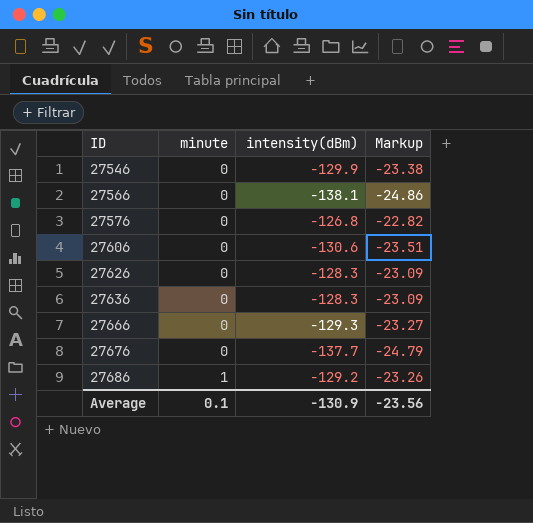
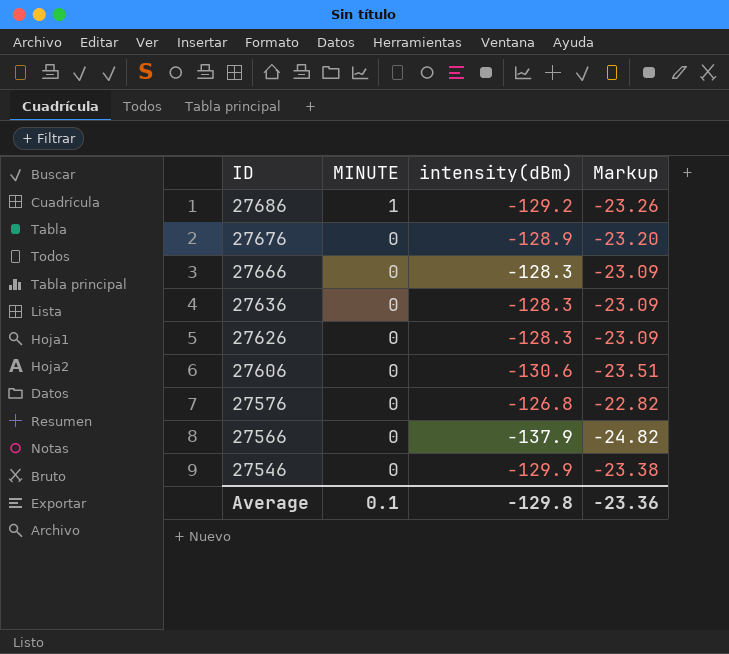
row order: ID ascending -> ID descending
column name: minute -> MINUTE
27676 | intensity(dBm): -137.7 -> -128.9
27676 | Markup: -24.79 -> -23.20
27666 | intensity(dBm): -129.3 -> -128.3
27666 | Markup: -23.27 -> -23.09
27566 | intensity(dBm): -138.1 -> -137.9
27566 | Markup: -24.86 -> -24.82
Average | intensity(dBm): -130.9 -> -129.8
Average | Markup: -23.56 -> -23.36

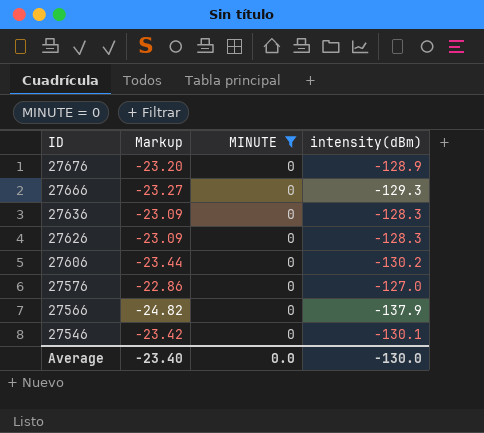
filter: none -> MINUTE = 0
column Markup | position: 4 -> 2
27666 | Markup: -23.09 -> -23.27
27666 | intensity(dBm): -128.3 -> -129.3
27606 | Markup: -23.51 -> -23.44
27606 | intensity(dBm): -130.6 -> -130.2
27576 | Markup: -22.82 -> -22.86
27576 | intensity(dBm): -126.8 -> -127.0
27546 | Markup: -23.38 -> -23.42
27546 | intensity(dBm): -129.9 -> -130.1
Average | Markup: -23.36 -> -23.40
Average | MINUTE: 0.1 -> 0.0
Average | intensity(dBm): -129.8 -> -130.0

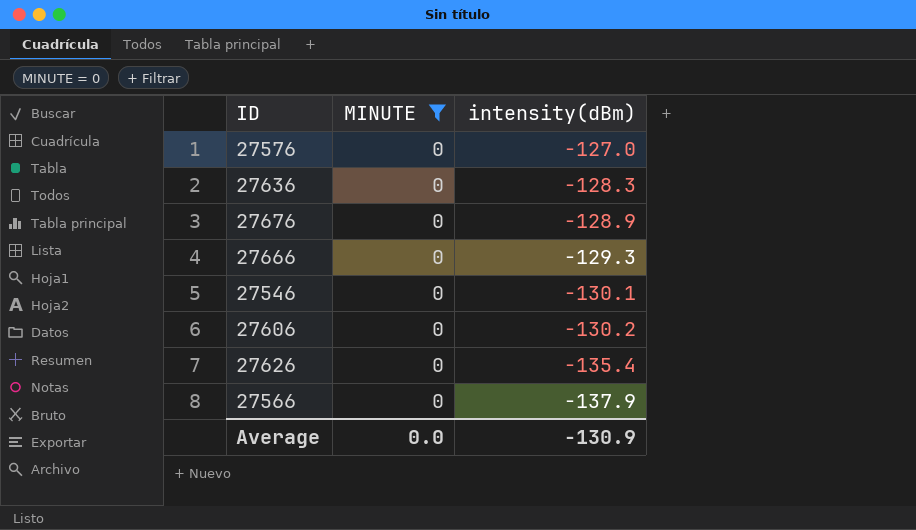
row order: ID descending -> intensity(dBm) descending
column Markup | formula: [intensity(dBm)] * 0.18 -> none
27626 | intensity(dBm): -128.3 -> -135.4
Average | intensity(dBm): -130.0 -> -130.9

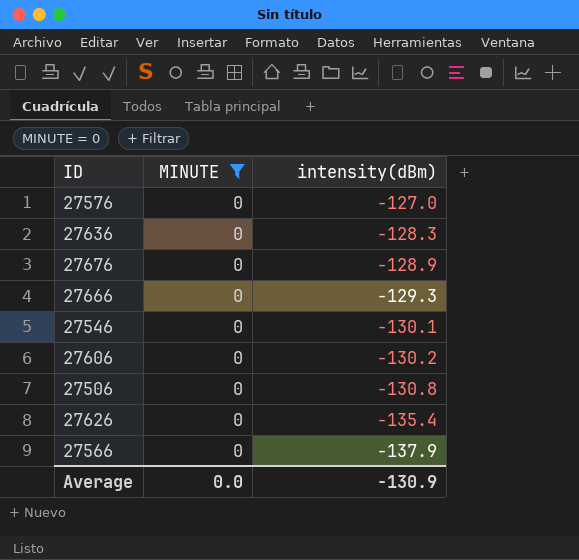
row 27506: none -> 0 | -130.8

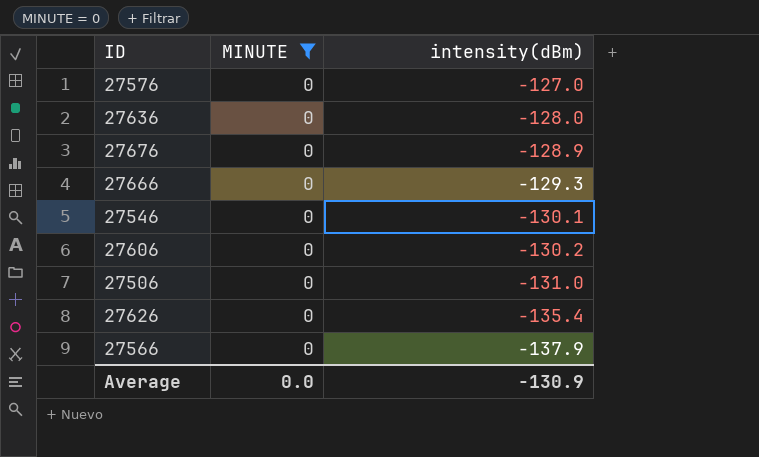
27636 | intensity(dBm): -128.3 -> -128.0
27506 | intensity(dBm): -130.8 -> -131.0

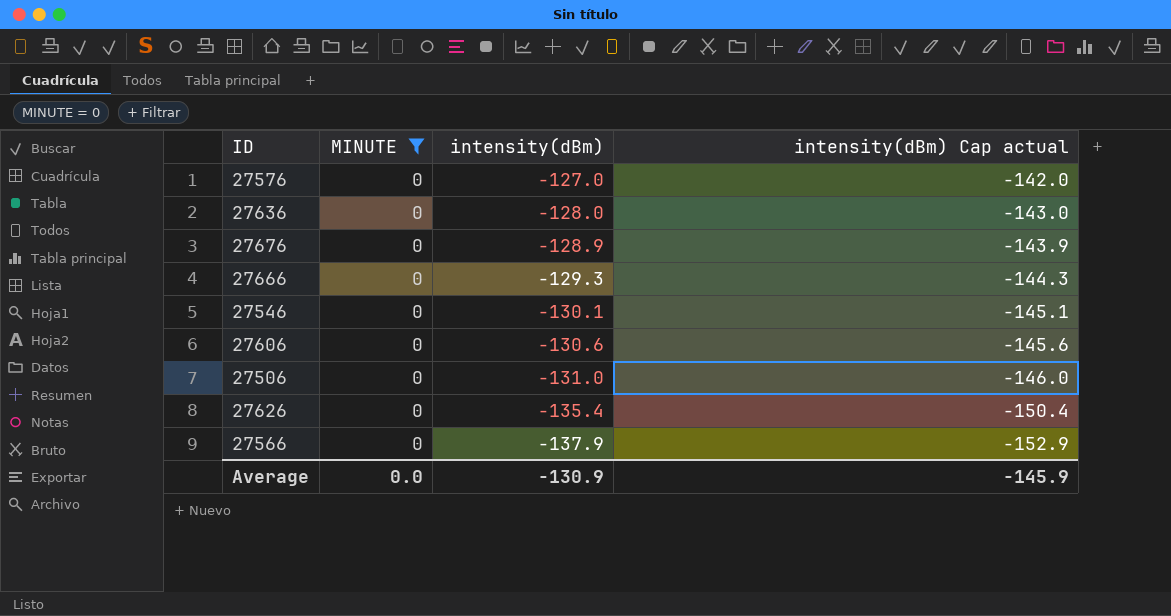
column intensity(dBm) Cap actual | formula: none -> [intensity(dBm)] - 15
27606 | intensity(dBm): -130.2 -> -130.6

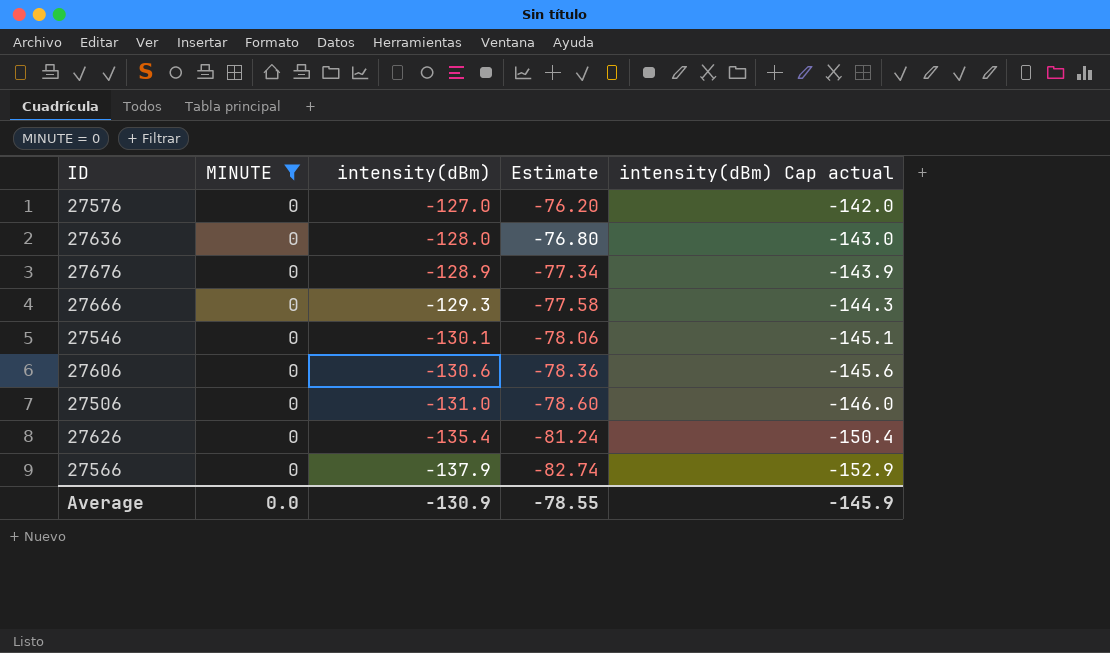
column Estimate | formula: none -> [intensity(dBm)] * 0.6

